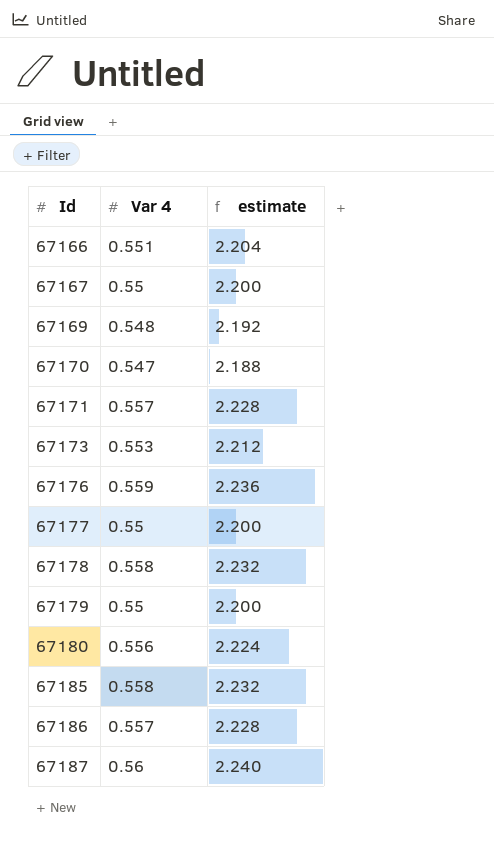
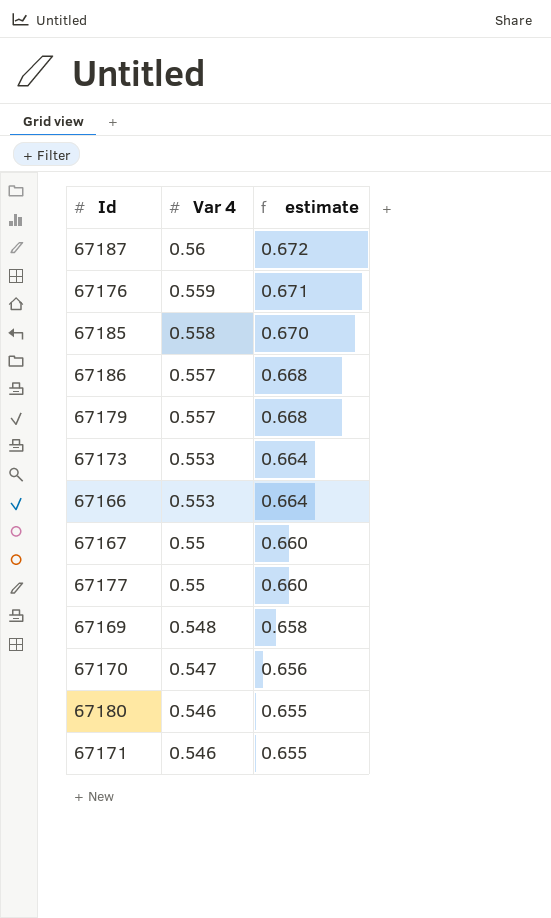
row order: Id ascending -> Var 4 descending
column estimate | formula: [Var 4] * 4 -> [Var 4] * 1.2
row 67178: 0.558 | 2.232 -> none
67179 | Var 4: 0.55 -> 0.557
67166 | Var 4: 0.551 -> 0.553
67180 | Var 4: 0.556 -> 0.546
67171 | Var 4: 0.557 -> 0.546

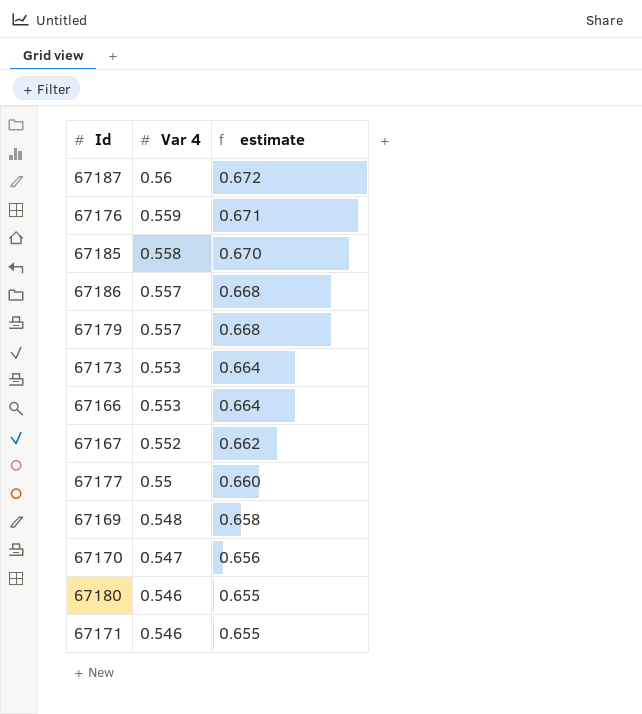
67167 | Var 4: 0.55 -> 0.552
67167 | estimate: 0.660 -> 0.662

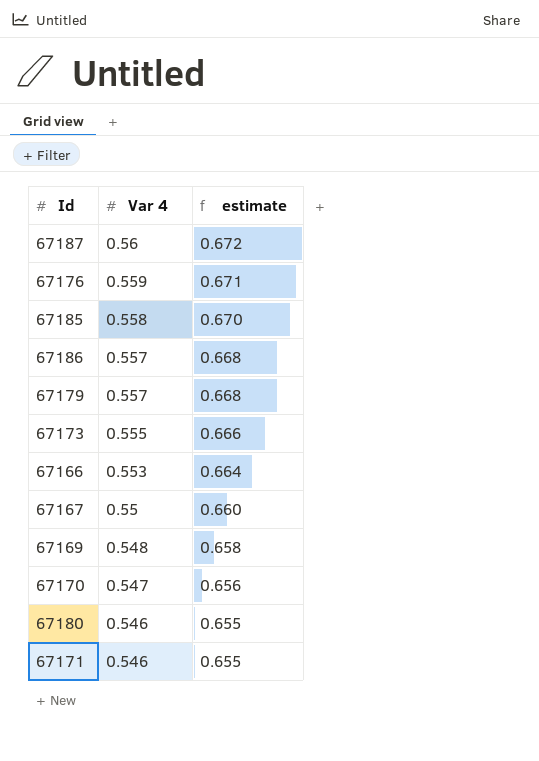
row 67177: 0.55 | 0.660 -> none
67173 | Var 4: 0.553 -> 0.555
67173 | estimate: 0.664 -> 0.666
67167 | Var 4: 0.552 -> 0.55
67167 | estimate: 0.662 -> 0.660

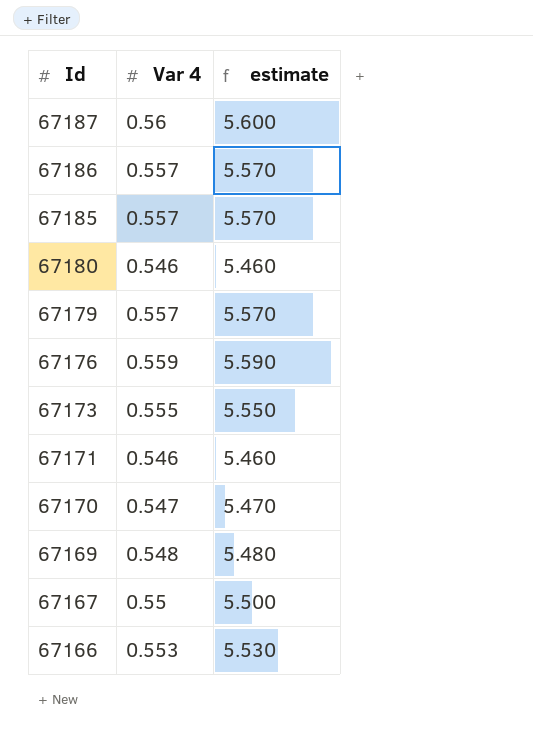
row order: Var 4 descending -> Id descending
column estimate | formula: [Var 4] * 1.2 -> [Var 4] * 10
67185 | Var 4: 0.558 -> 0.557

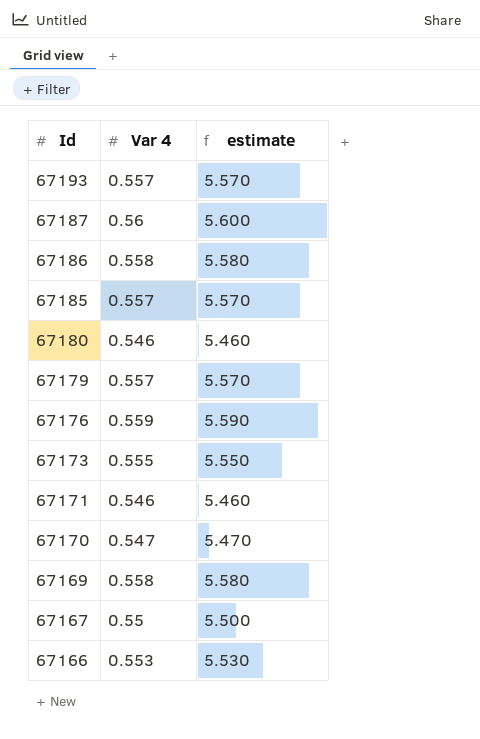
row 67193: none -> 0.557 | 5.570
67186 | Var 4: 0.557 -> 0.558
67186 | estimate: 5.570 -> 5.580
67169 | Var 4: 0.548 -> 0.558
67169 | estimate: 5.480 -> 5.580

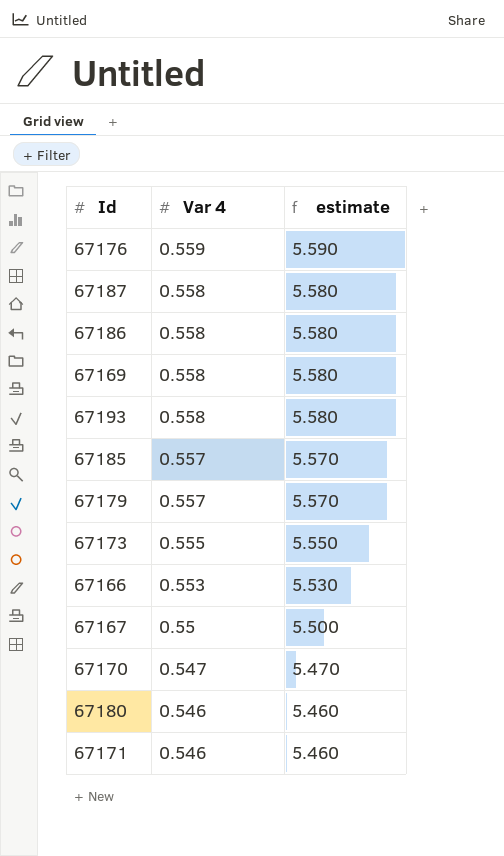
row order: Id descending -> Var 4 descending
67187 | Var 4: 0.56 -> 0.558
67187 | estimate: 5.600 -> 5.580
67193 | Var 4: 0.557 -> 0.558
67193 | estimate: 5.570 -> 5.580

